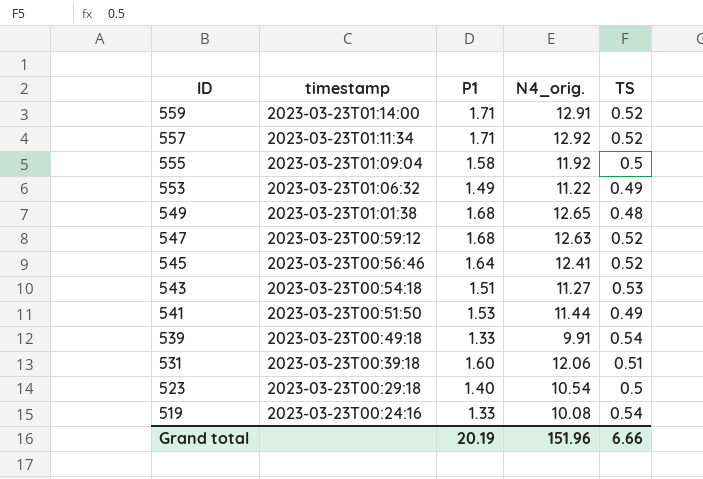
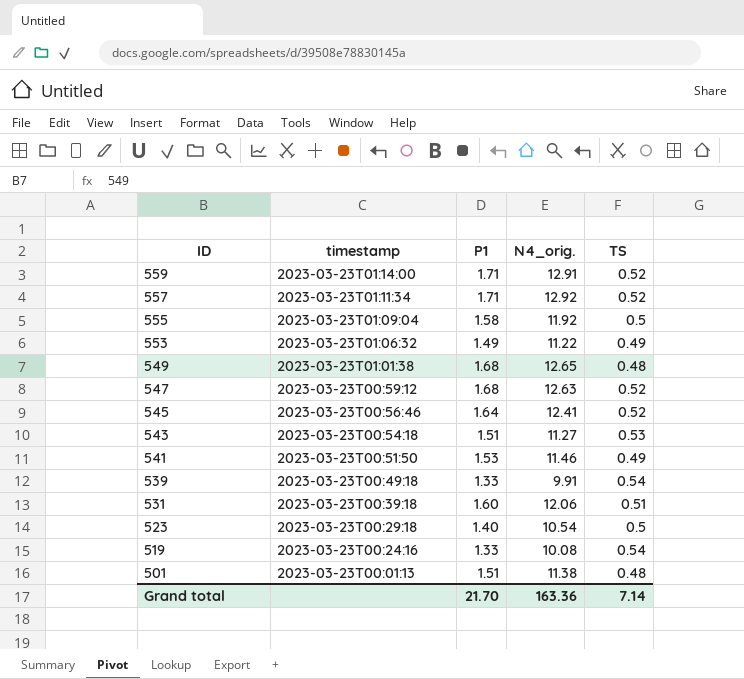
541 | N4_orig.: 11.44 -> 11.46
row 501: none -> 2023-03-23T00:01:13 | 1.51 | 11.38 | 0.48
Grand total | P1: 20.19 -> 21.70
Grand total | N4_orig.: 151.96 -> 163.36
Grand total | TS: 6.66 -> 7.14

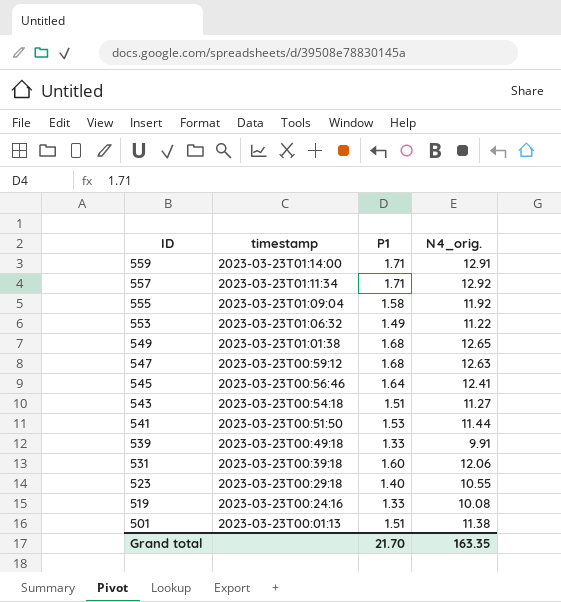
column TS | position: 5 -> none
541 | N4_orig.: 11.46 -> 11.44
523 | N4_orig.: 10.54 -> 10.55
Grand total | N4_orig.: 163.36 -> 163.35

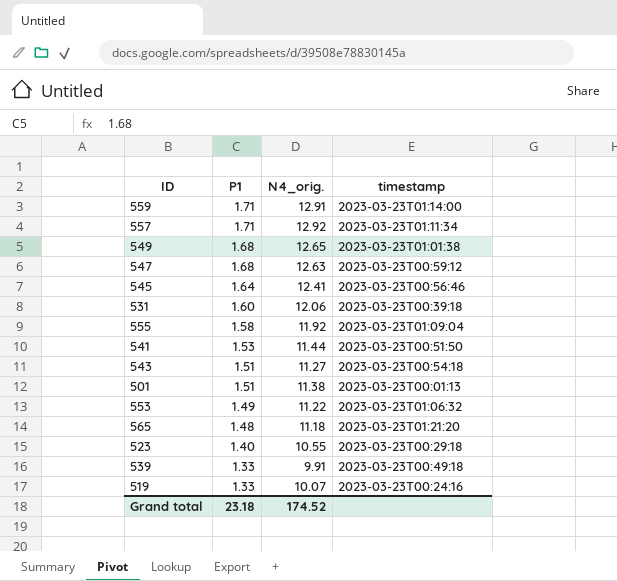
row order: ID descending -> P1 descending
column timestamp | position: 2 -> 4
row 565: none -> 1.48 | 11.18 | 2023-03-23T01:21:20
519 | N4_orig.: 10.08 -> 10.07
Grand total | P1: 21.70 -> 23.18
Grand total | N4_orig.: 163.35 -> 174.52

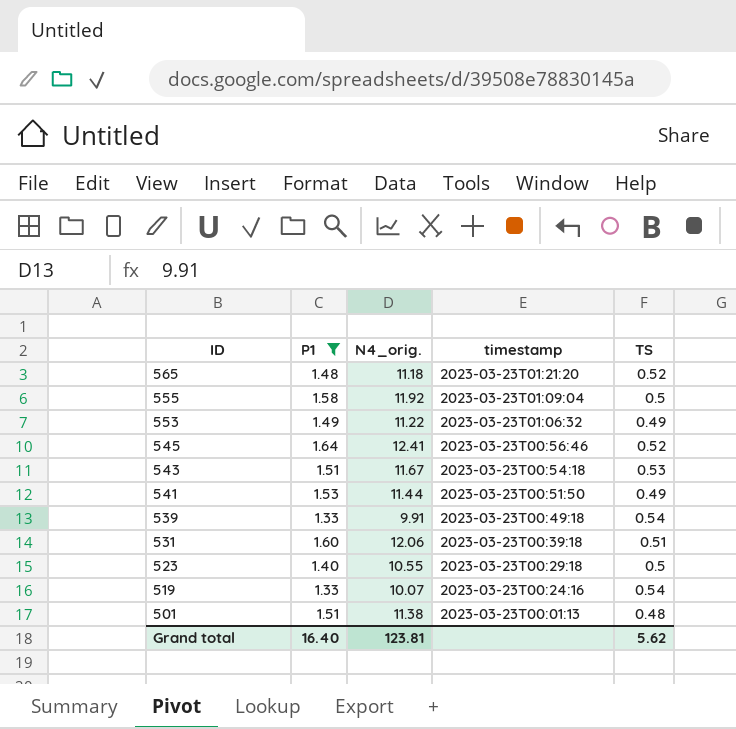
filter: none -> P1 <= 1.64
row order: P1 descending -> ID descending
column TS | position: none -> 5
543 | N4_orig.: 11.27 -> 11.67
Grand total | P1: 23.18 -> 16.40
Grand total | N4_orig.: 174.52 -> 123.81

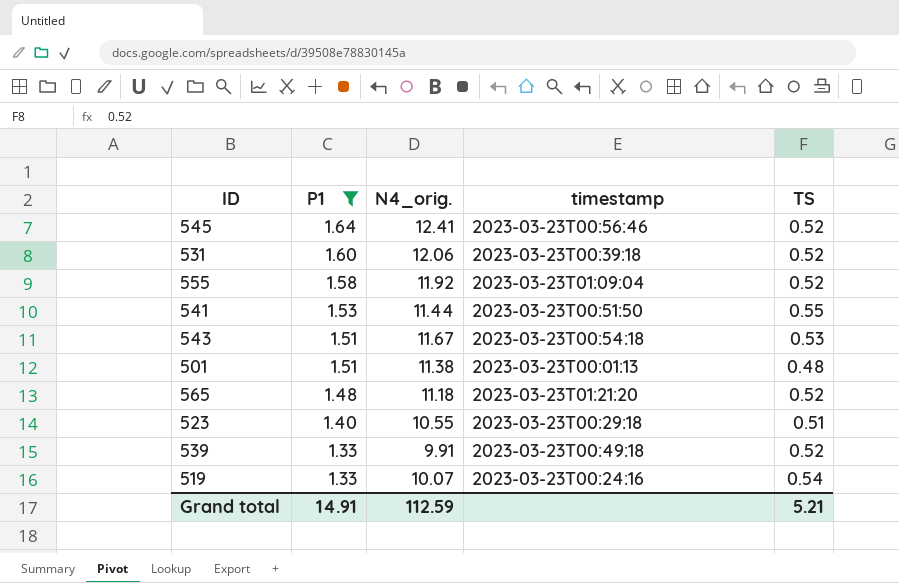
row order: ID descending -> P1 descending
row 553: 1.49 | 11.22 | 2023-03-23T01:06:32 | 0.49 -> none
531 | TS: 0.51 -> 0.52
555 | TS: 0.5 -> 0.52
541 | TS: 0.49 -> 0.55
523 | TS: 0.5 -> 0.51
539 | TS: 0.54 -> 0.52
Grand total | P1: 16.40 -> 14.91
Grand total | N4_orig.: 123.81 -> 112.59
Grand total | TS: 5.62 -> 5.21

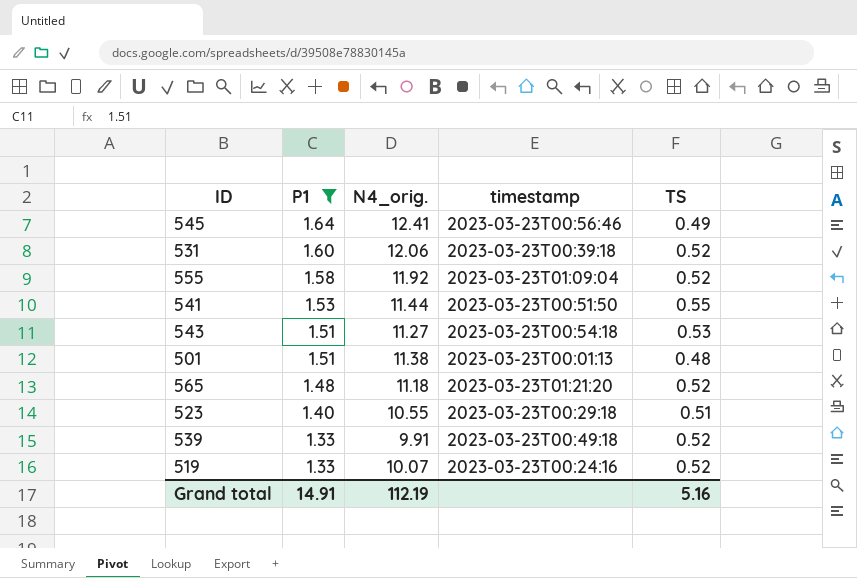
545 | TS: 0.52 -> 0.49
543 | N4_orig.: 11.67 -> 11.27
519 | TS: 0.54 -> 0.52
Grand total | N4_orig.: 112.59 -> 112.19
Grand total | TS: 5.21 -> 5.16

